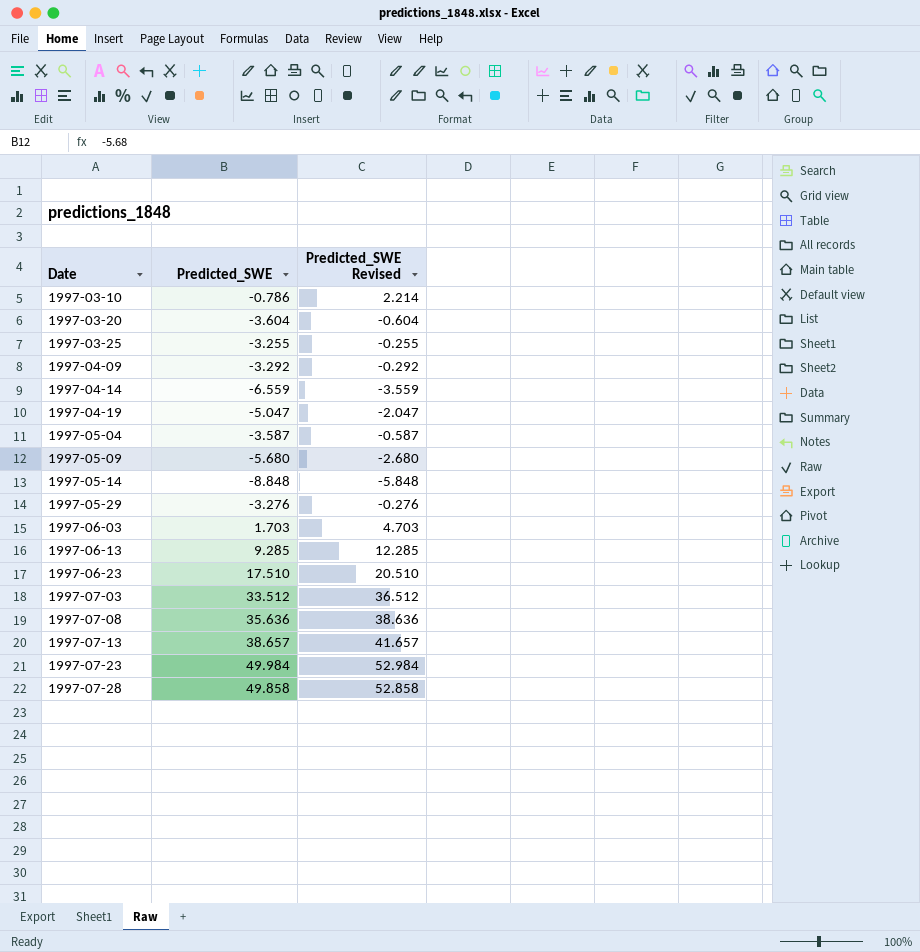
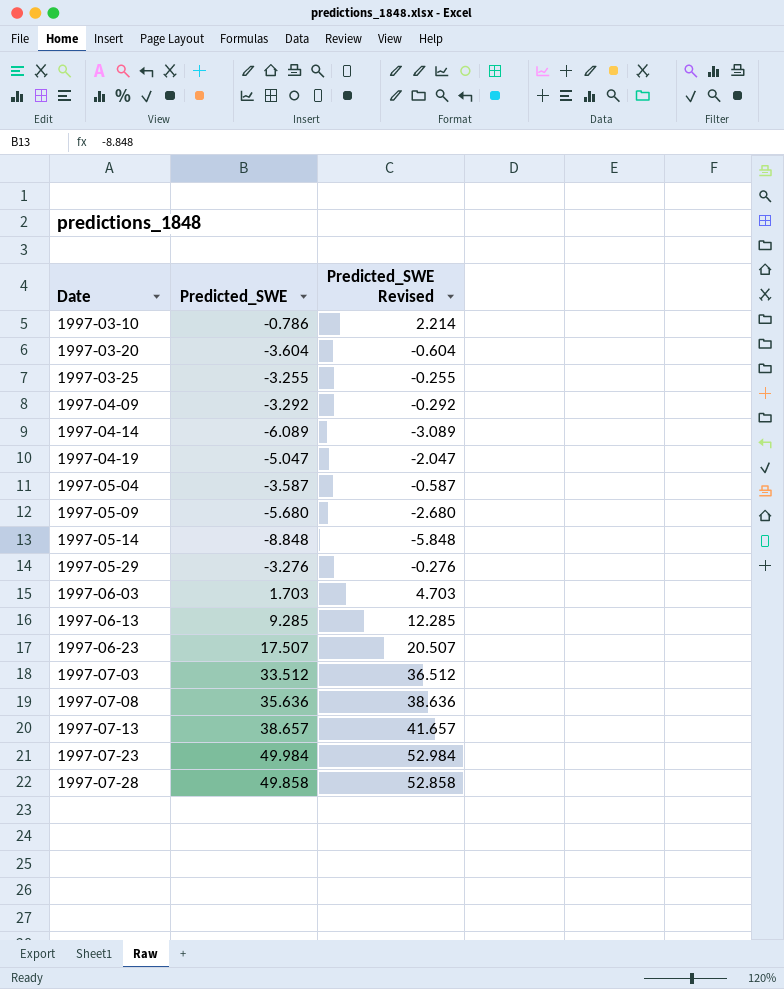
1997-04-14 | Predicted_SWE: -6.559 -> -6.089
1997-04-14 | Predicted_SWE Revised: -3.559 -> -3.089
1997-06-23 | Predicted_SWE: 17.510 -> 17.507
1997-06-23 | Predicted_SWE Revised: 20.510 -> 20.507

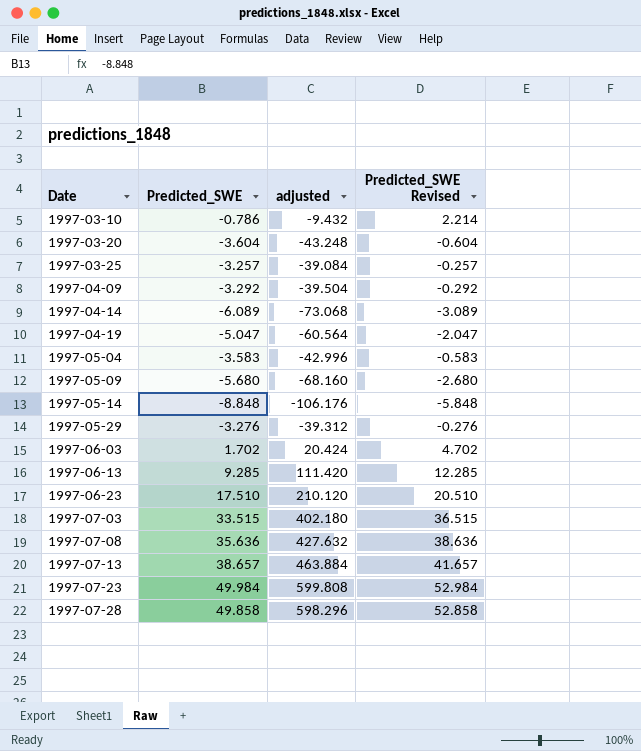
column adjusted | formula: none -> [Predicted_SWE] * 12
1997-03-25 | Predicted_SWE: -3.255 -> -3.257
1997-03-25 | Predicted_SWE Revised: -0.255 -> -0.257
1997-05-04 | Predicted_SWE: -3.587 -> -3.583
1997-05-04 | Predicted_SWE Revised: -0.587 -> -0.583
1997-06-03 | Predicted_SWE: 1.703 -> 1.702
1997-06-03 | Predicted_SWE Revised: 4.703 -> 4.702
1997-06-23 | Predicted_SWE: 17.507 -> 17.510
1997-06-23 | Predicted_SWE Revised: 20.507 -> 20.510
1997-07-03 | Predicted_SWE: 33.512 -> 33.515
1997-07-03 | Predicted_SWE Revised: 36.512 -> 36.515

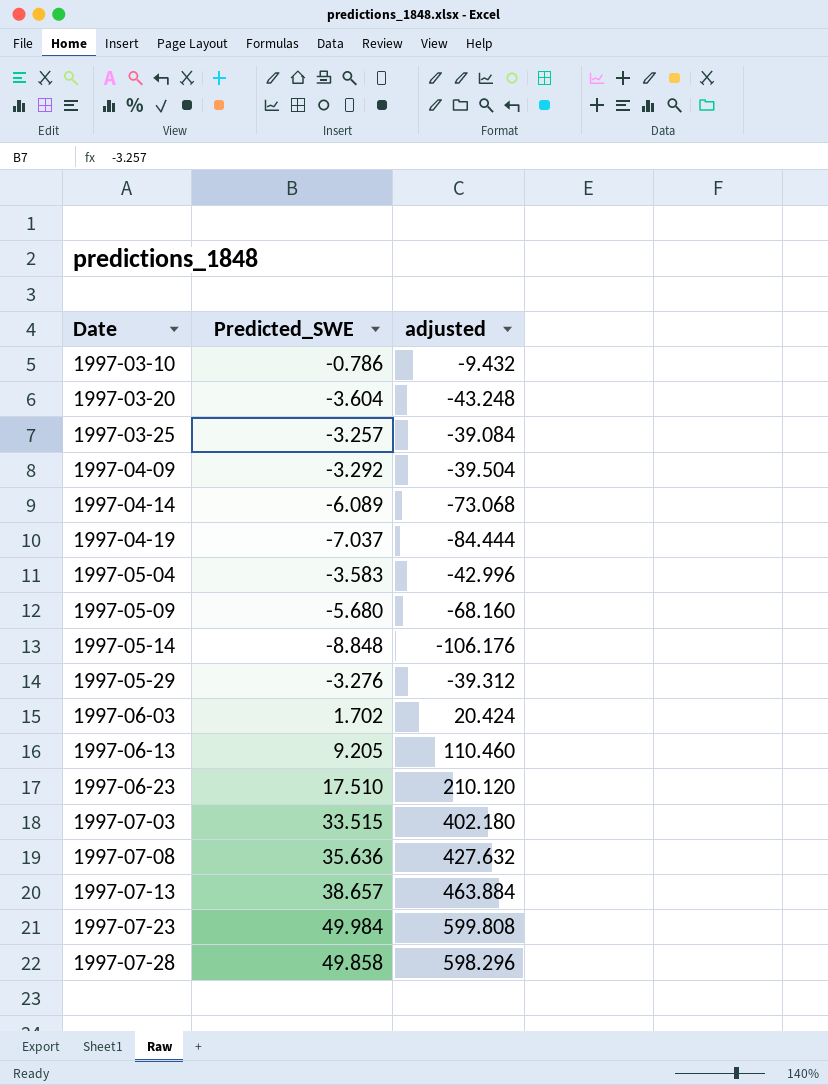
column Predicted_SWE Revised | formula: [Predicted_SWE] + 3 -> none
1997-04-19 | Predicted_SWE: -5.047 -> -7.037
1997-04-19 | adjusted: -60.564 -> -84.444
1997-06-13 | Predicted_SWE: 9.285 -> 9.205
1997-06-13 | adjusted: 111.420 -> 110.460

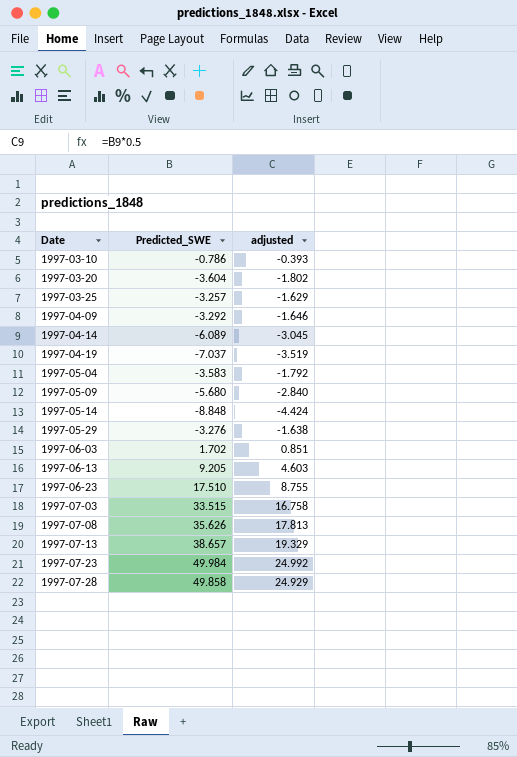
column adjusted | formula: [Predicted_SWE] * 12 -> [Predicted_SWE] * 0.5
1997-07-08 | Predicted_SWE: 35.636 -> 35.626

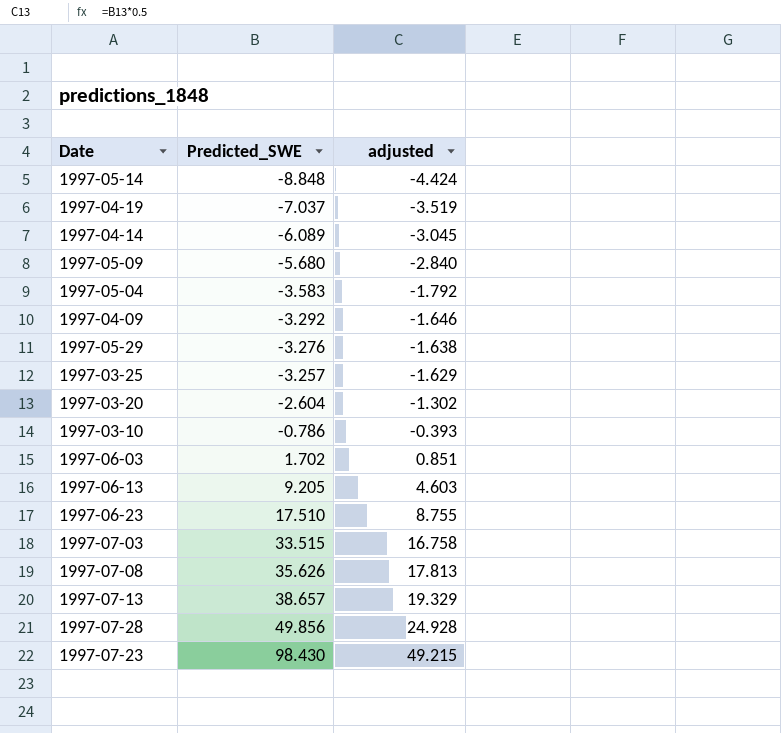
row order: Date ascending -> Predicted_SWE ascending
1997-03-20 | Predicted_SWE: -3.604 -> -2.604
1997-03-20 | adjusted: -1.802 -> -1.302
1997-07-28 | Predicted_SWE: 49.858 -> 49.856
1997-07-28 | adjusted: 24.929 -> 24.928
1997-07-23 | Predicted_SWE: 49.984 -> 98.430
1997-07-23 | adjusted: 24.992 -> 49.215

